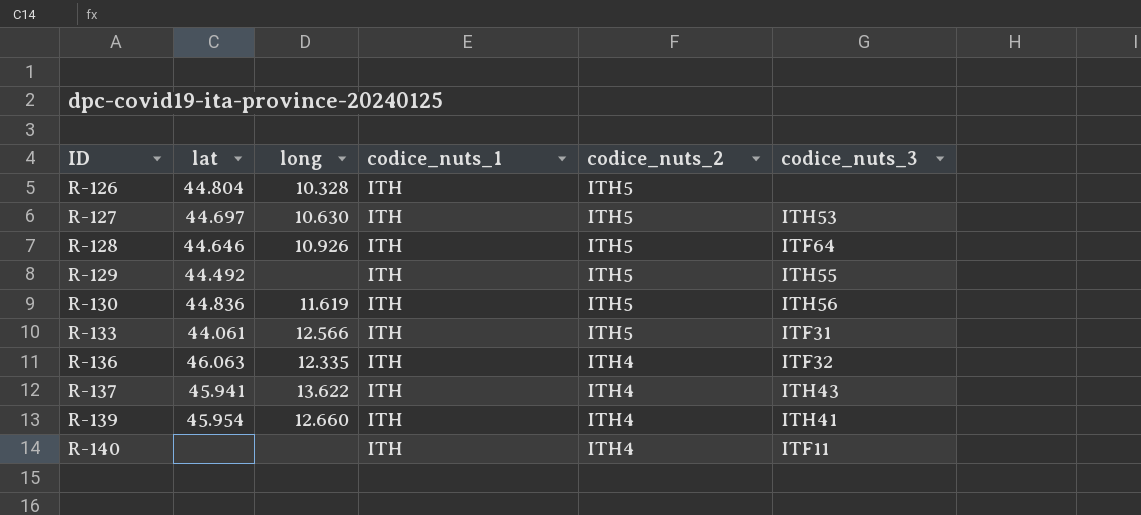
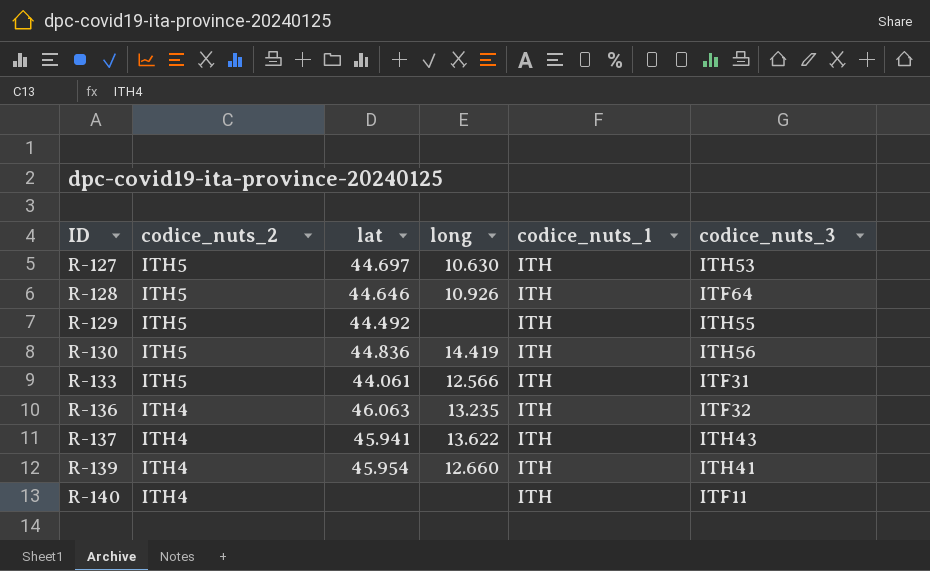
column codice_nuts_2 | position: 5 -> 2
row R-126: 44.804 | 10.328 | ITH | ITH5 | none -> none
R-130 | long: 11.619 -> 14.419
R-136 | long: 12.335 -> 13.235

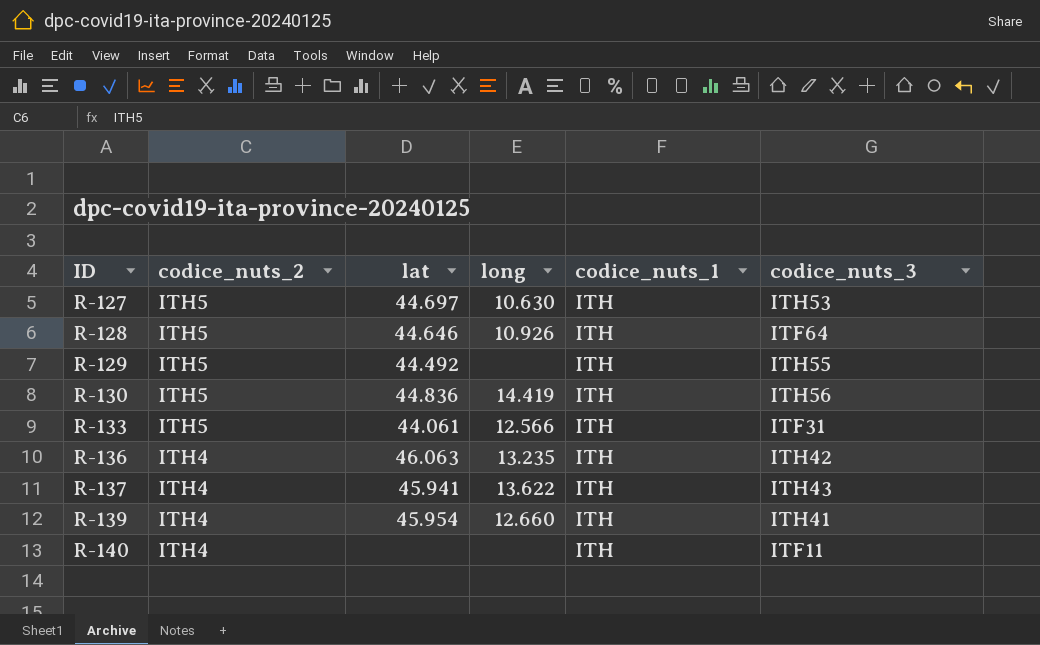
R-136 | codice_nuts_3: ITF32 -> ITH42

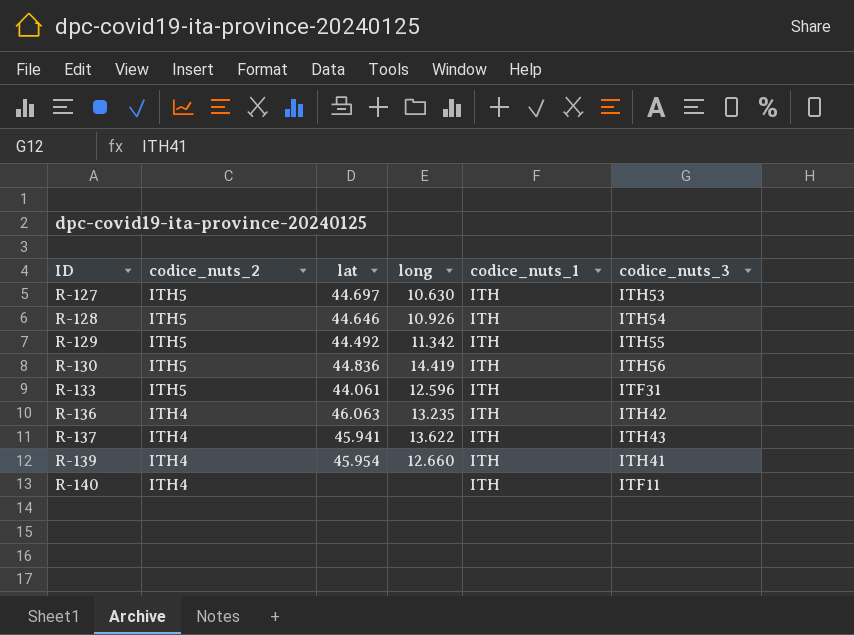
R-128 | codice_nuts_3: ITF64 -> ITH54
R-129 | long: none -> 11.342
R-133 | long: 12.566 -> 12.596

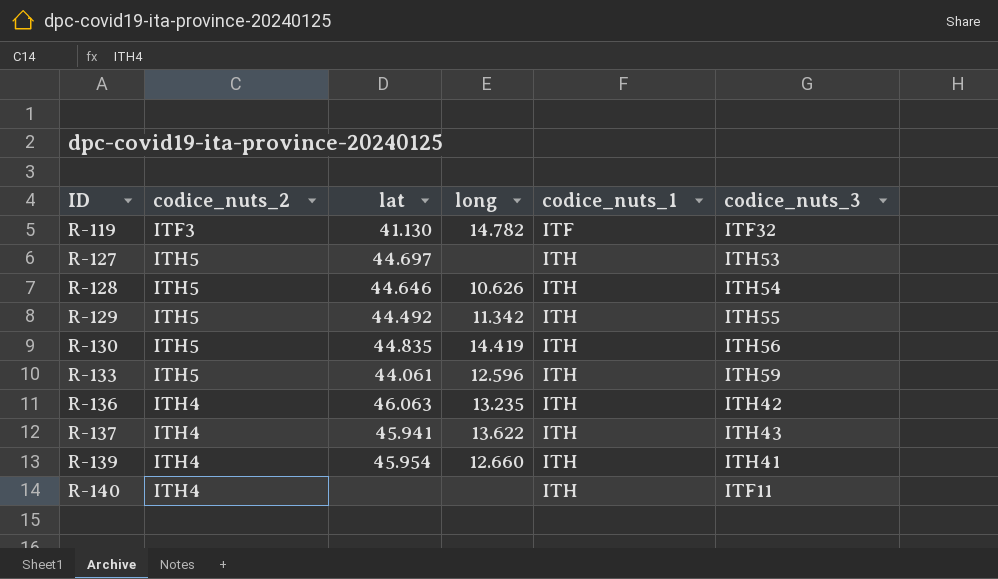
row R-119: none -> ITF3 | 41.130 | 14.782 | ITF | ITF32
R-127 | long: 10.630 -> none
R-128 | long: 10.926 -> 10.626
R-130 | lat: 44.836 -> 44.835
R-133 | codice_nuts_3: ITF31 -> ITH59

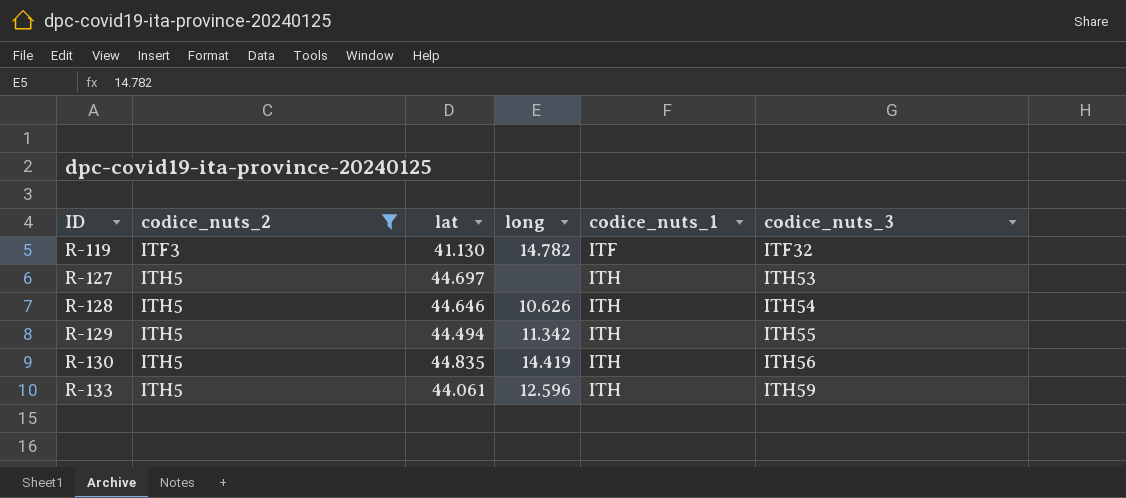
filter: none -> codice_nuts_2 != ITH4
R-129 | lat: 44.492 -> 44.494

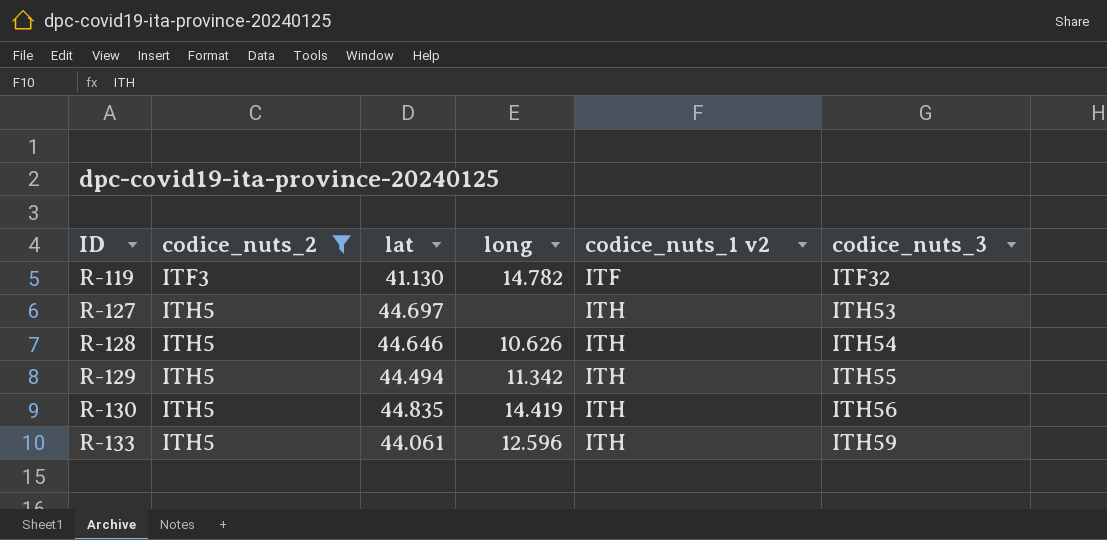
column name: codice_nuts_1 -> codice_nuts_1 v2

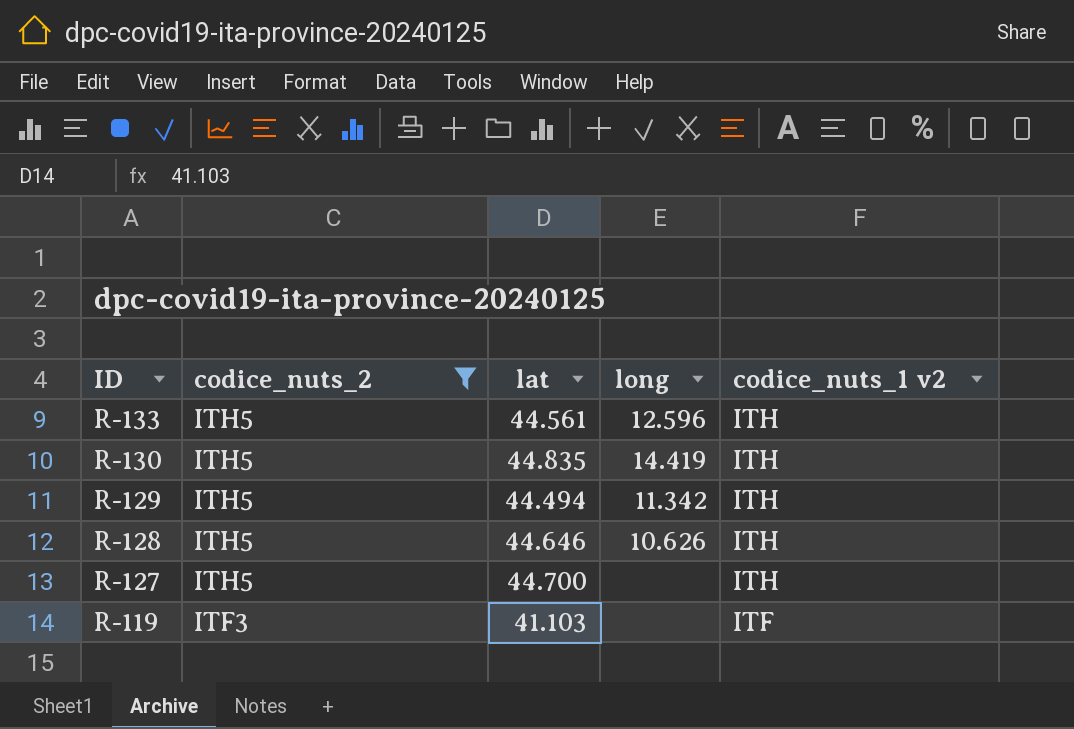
row order: ID ascending -> ID descending
column codice_nuts_3 | position: 6 -> none
R-133 | lat: 44.061 -> 44.561
R-127 | lat: 44.697 -> 44.700
R-119 | lat: 41.130 -> 41.103
R-119 | long: 14.782 -> none

